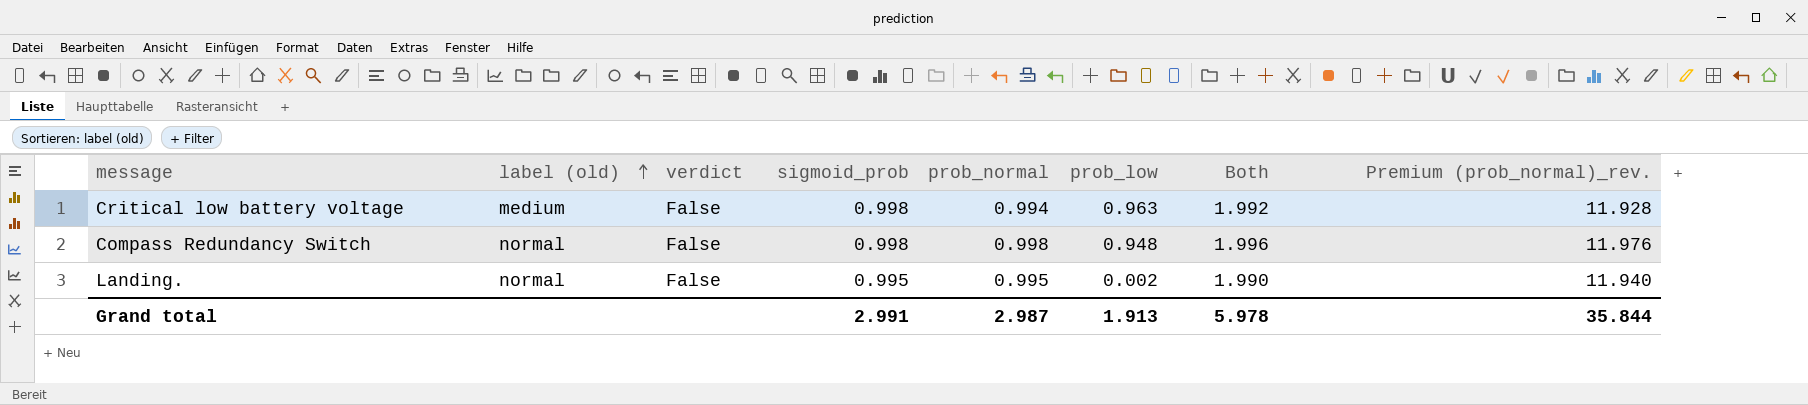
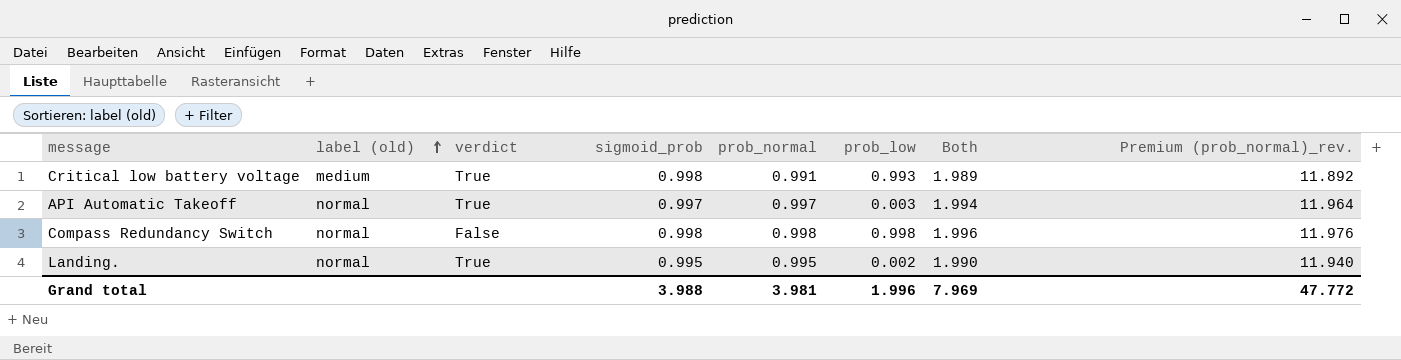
Critical low battery voltage | verdict: False -> True
Critical low battery voltage | prob_normal: 0.994 -> 0.991
Critical low battery voltage | prob_low: 0.963 -> 0.993
Critical low battery voltage | Both: 1.992 -> 1.989
Critical low battery voltage | Premium (prob_normal)_rev.: 11.928 -> 11.892
row API Automatic Takeoff: none -> normal | True | 0.997 | 0.997 | 0.003 | 1.994 | 11.964
Compass Redundancy Switch | prob_low: 0.948 -> 0.998
Landing. | verdict: False -> True
Grand total | sigmoid_prob: 2.991 -> 3.988
Grand total | prob_normal: 2.987 -> 3.981
Grand total | prob_low: 1.913 -> 1.996
Grand total | Both: 5.978 -> 7.969
Grand total | Premium (prob_normal)_rev.: 35.844 -> 47.772

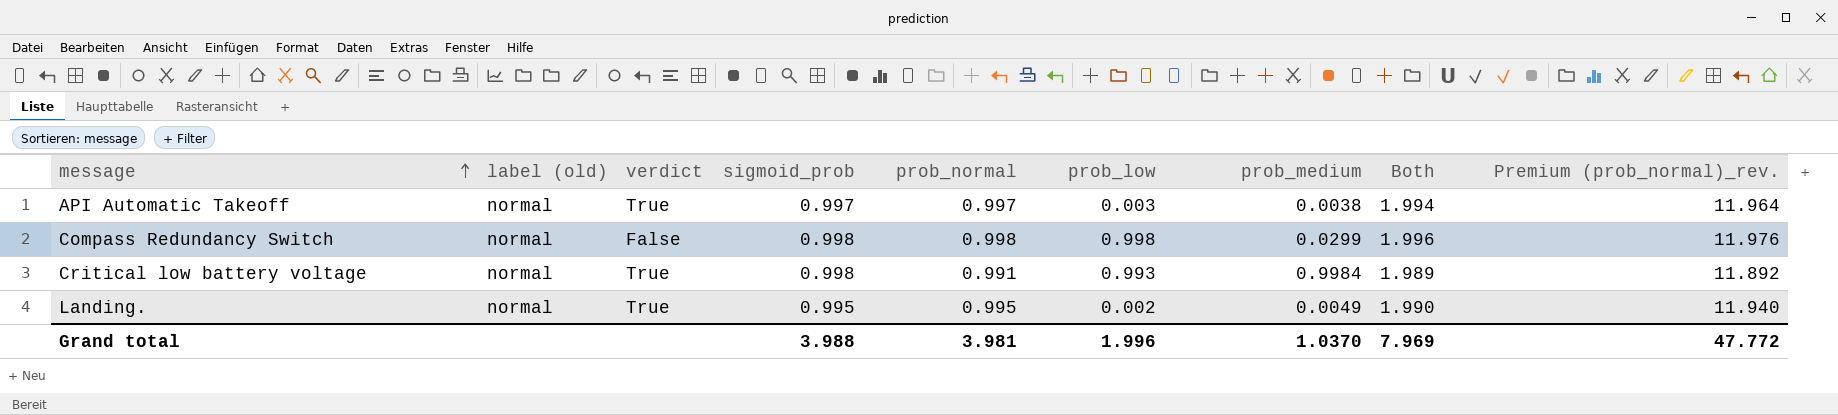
row order: label (old) ascending -> message ascending
column prob_medium | position: none -> 7
Critical low battery voltage | label (old): medium -> normal

